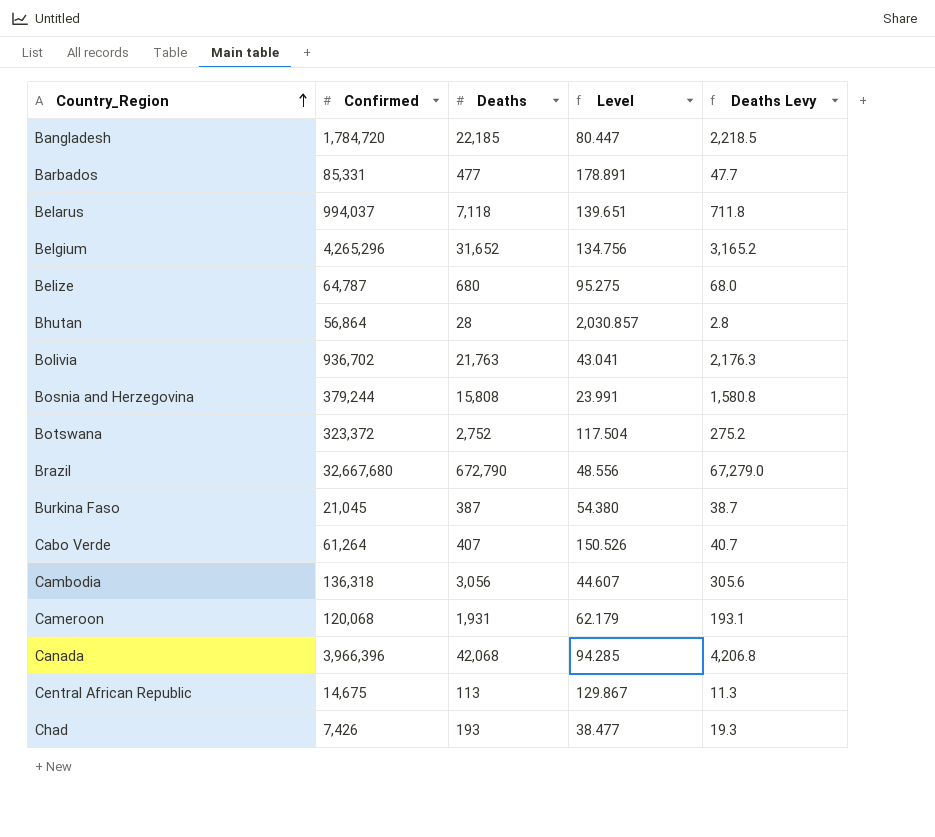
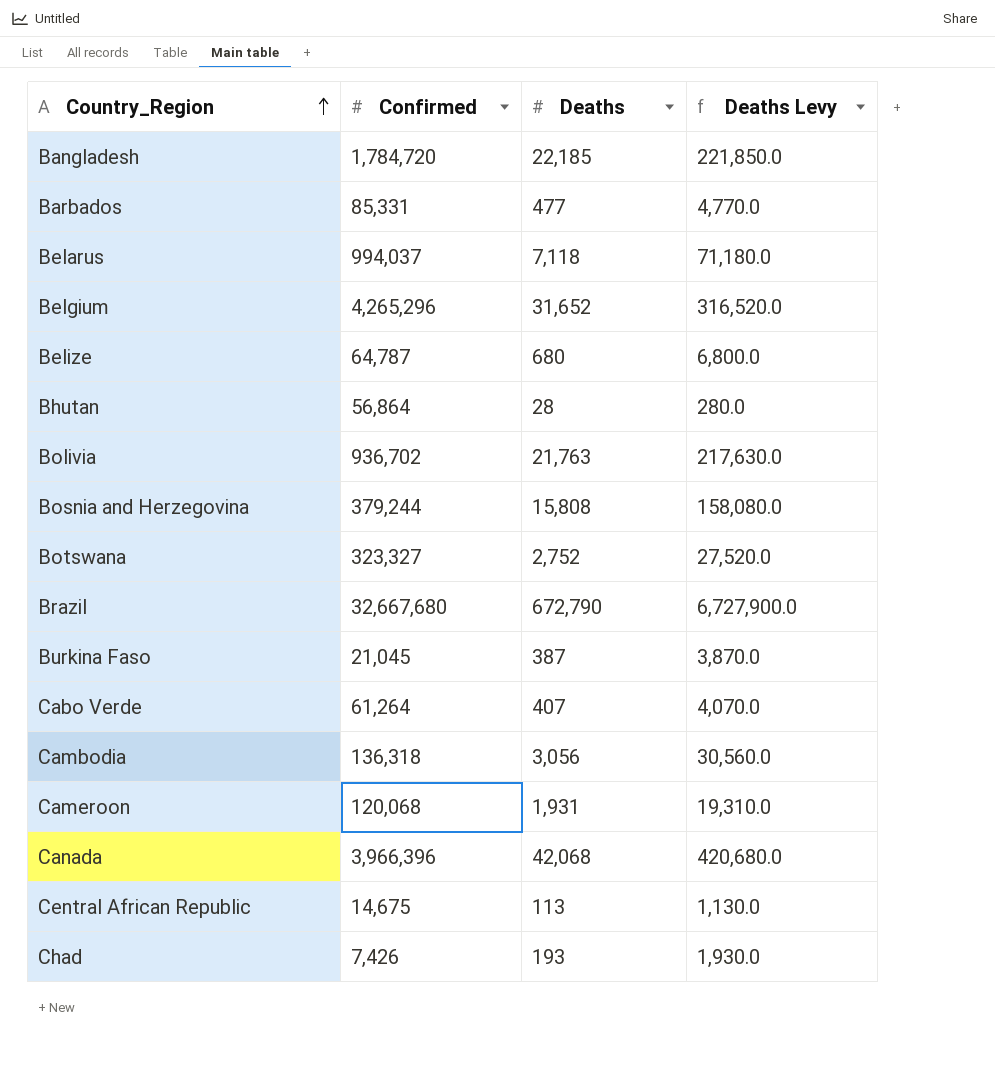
column Level | formula: [Confirmed] / [Deaths] -> none
column Deaths Levy | formula: [Deaths] * 0.1 -> [Deaths] * 10
Botswana | Confirmed: 323,372 -> 323,327

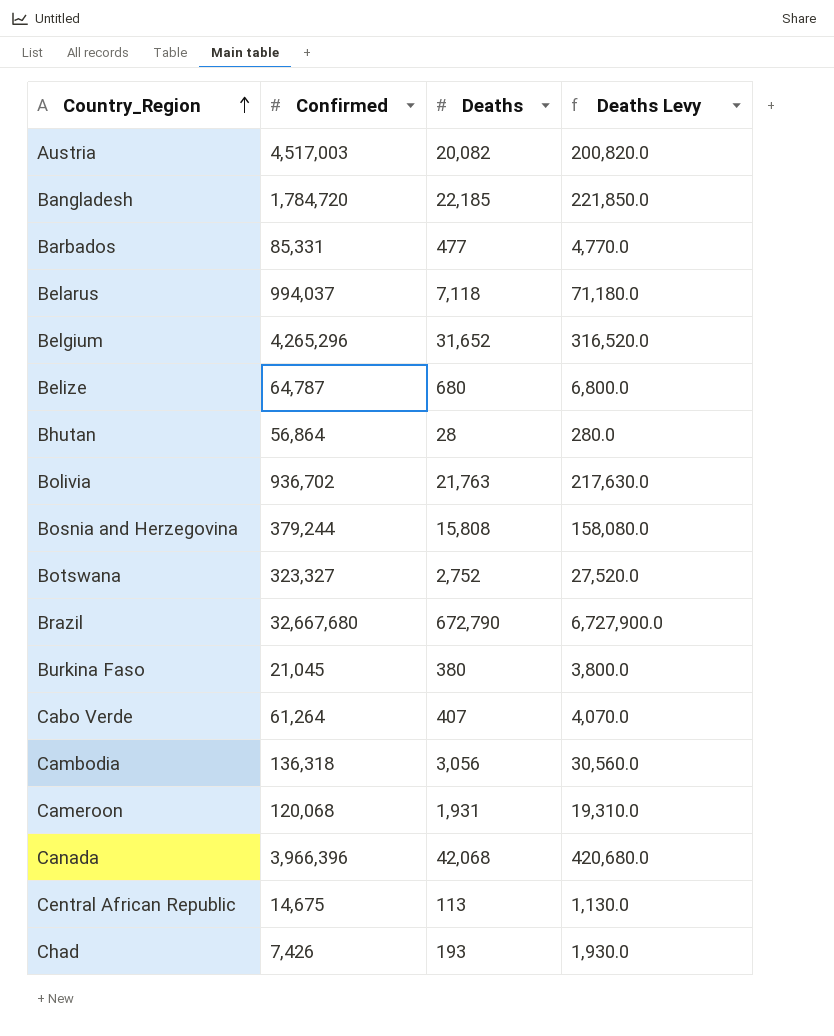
row Austria: none -> 4,517,003 | 20,082 | 200,820.0
Burkina Faso | Deaths: 387 -> 380
Burkina Faso | Deaths Levy: 3,870.0 -> 3,800.0

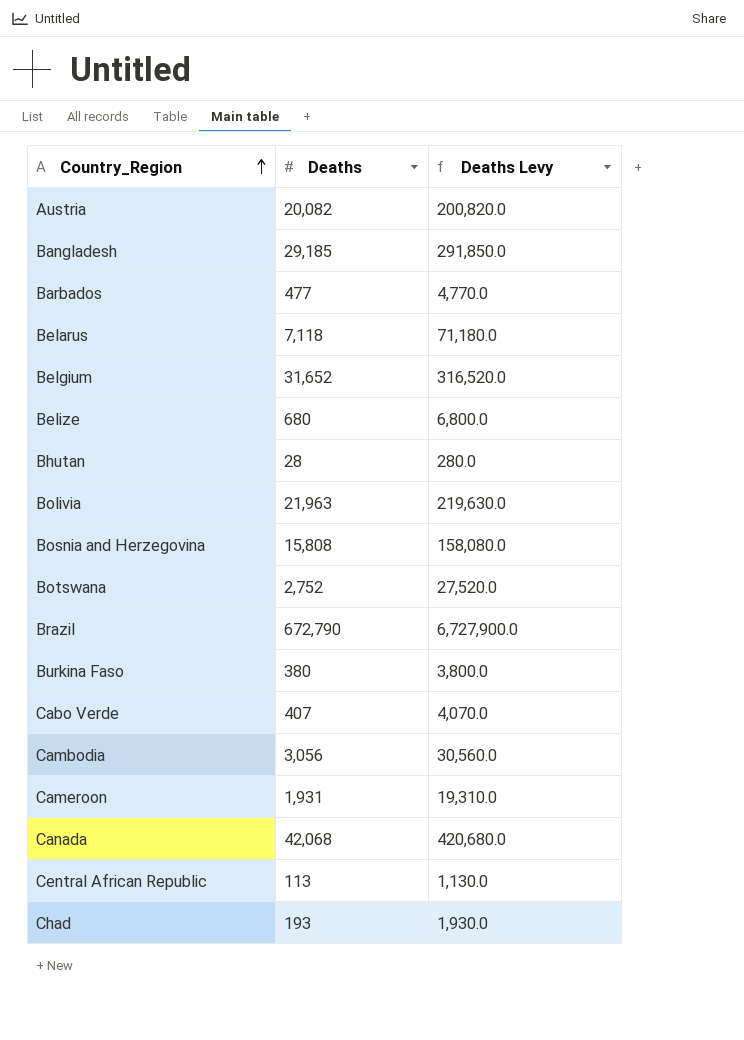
column Confirmed | position: 2 -> none
Bangladesh | Deaths: 22,185 -> 29,185
Bangladesh | Deaths Levy: 221,850.0 -> 291,850.0
Bolivia | Deaths: 21,763 -> 21,963
Bolivia | Deaths Levy: 217,630.0 -> 219,630.0

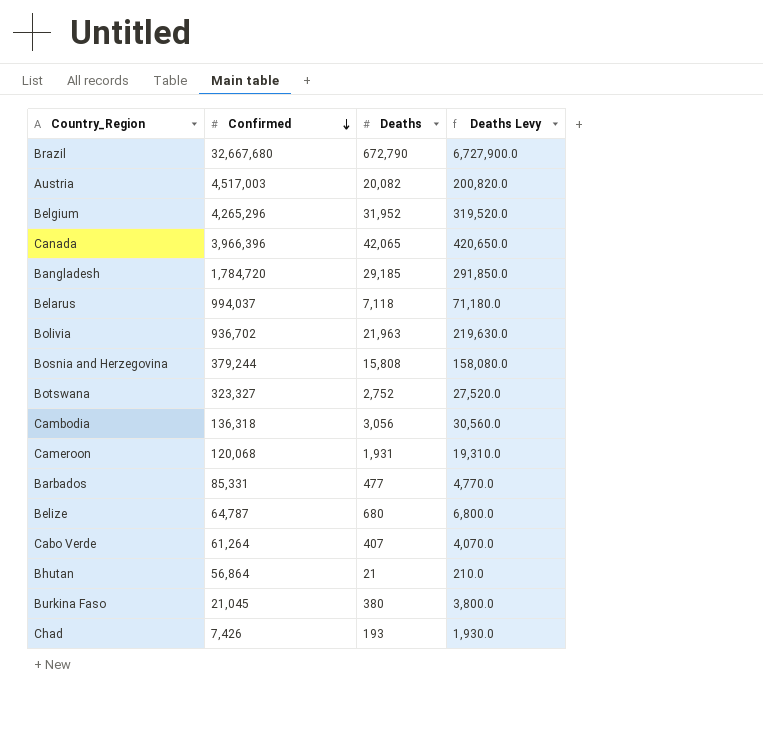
row order: Country_Region ascending -> Confirmed descending
column Confirmed | position: none -> 2
row Central African Republic: 113 | 1,130.0 -> none
Belgium | Deaths: 31,652 -> 31,952
Belgium | Deaths Levy: 316,520.0 -> 319,520.0
Canada | Deaths: 42,068 -> 42,065
Canada | Deaths Levy: 420,680.0 -> 420,650.0
Bhutan | Deaths: 28 -> 21
Bhutan | Deaths Levy: 280.0 -> 210.0

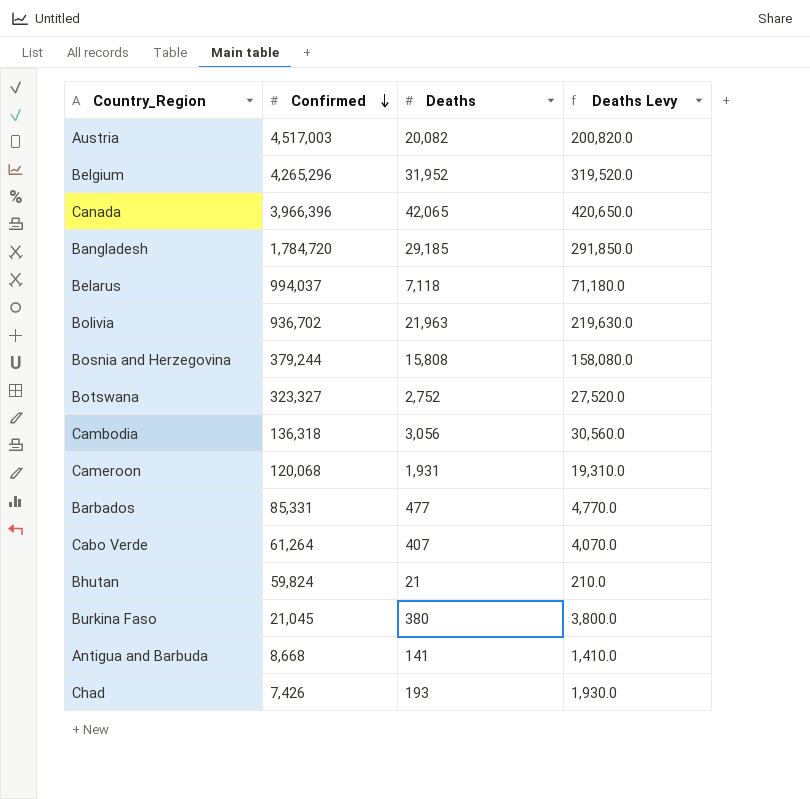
row Brazil: 32,667,680 | 672,790 | 6,727,900.0 -> none
row Belize: 64,787 | 680 | 6,800.0 -> none
Bhutan | Confirmed: 56,864 -> 59,824
row Antigua and Barbuda: none -> 8,668 | 141 | 1,410.0

